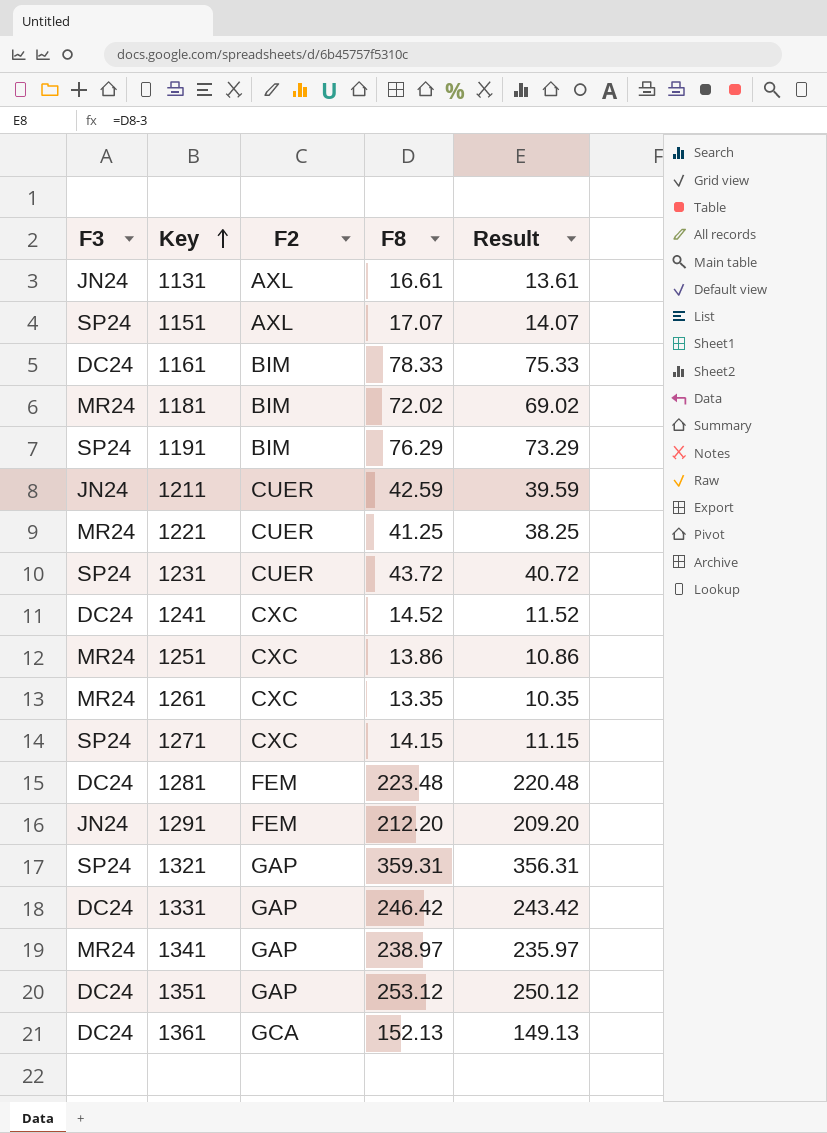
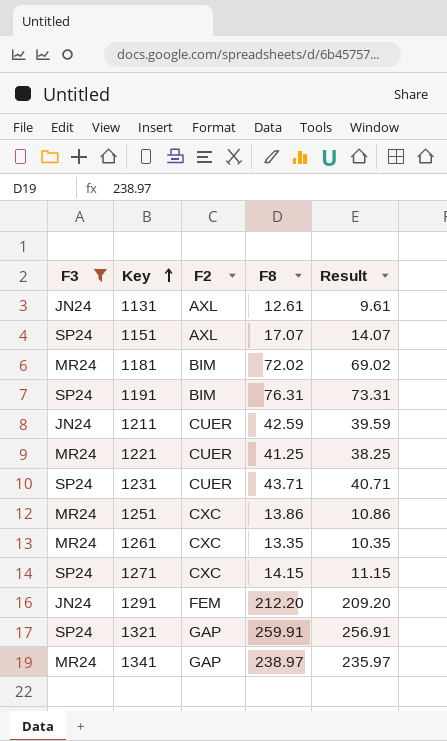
filter: none -> F3 != DC24
1131 | F8: 16.61 -> 12.61
1131 | Result: 13.61 -> 9.61
1191 | F8: 76.29 -> 76.31
1191 | Result: 73.29 -> 73.31
1231 | F8: 43.72 -> 43.71
1231 | Result: 40.72 -> 40.71
1321 | F8: 359.31 -> 259.91
1321 | Result: 356.31 -> 256.91

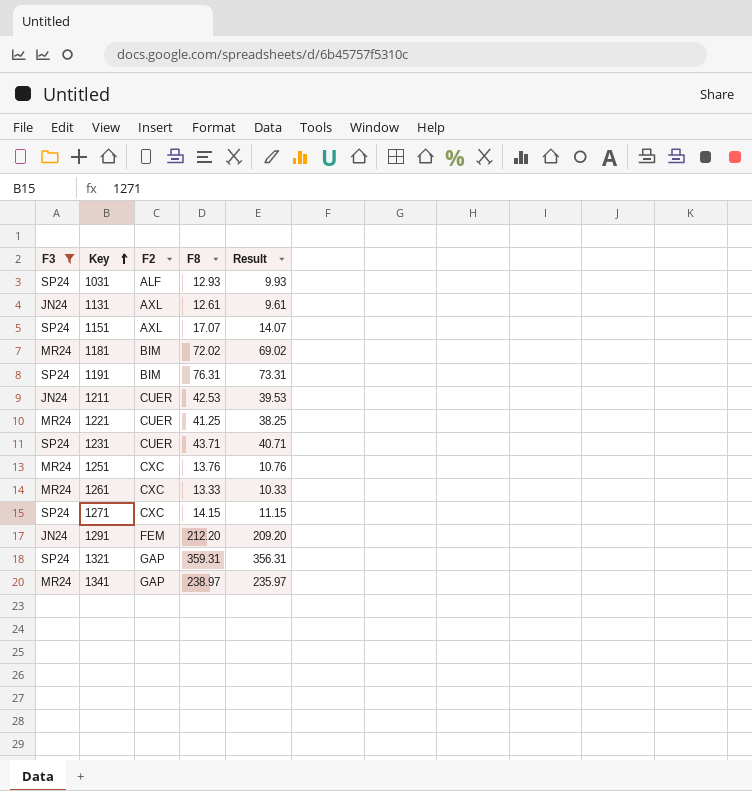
row 1031: none -> SP24 | ALF | 12.93 | 9.93
1211 | F8: 42.59 -> 42.53
1211 | Result: 39.59 -> 39.53
1251 | F8: 13.86 -> 13.76
1251 | Result: 10.86 -> 10.76
1261 | F8: 13.35 -> 13.33
1261 | Result: 10.35 -> 10.33
1321 | F8: 259.91 -> 359.31
1321 | Result: 256.91 -> 356.31

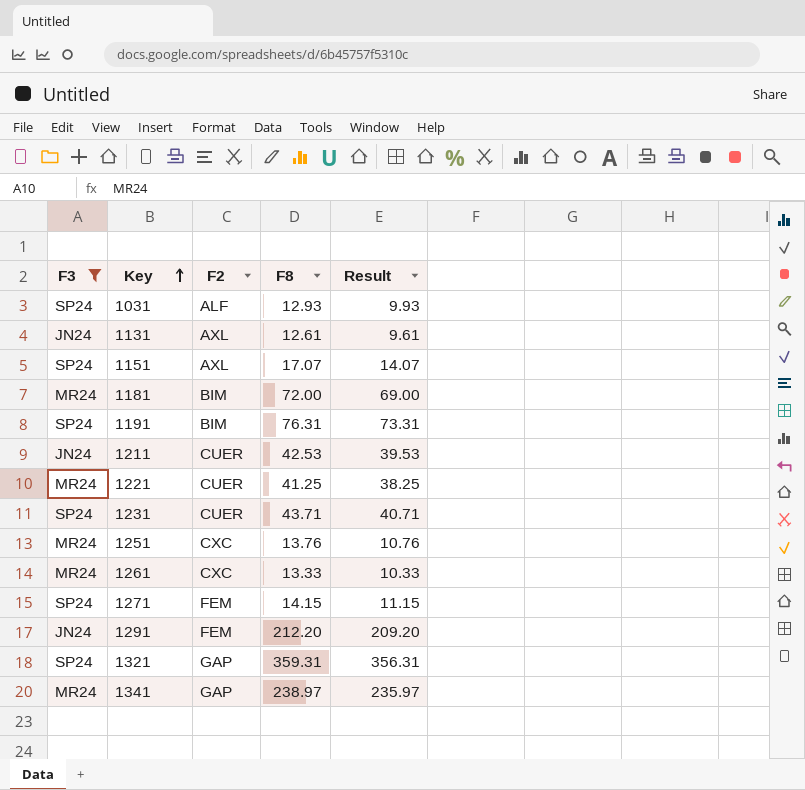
1181 | F8: 72.02 -> 72.00
1181 | Result: 69.02 -> 69.00
1271 | F2: CXC -> FEM

